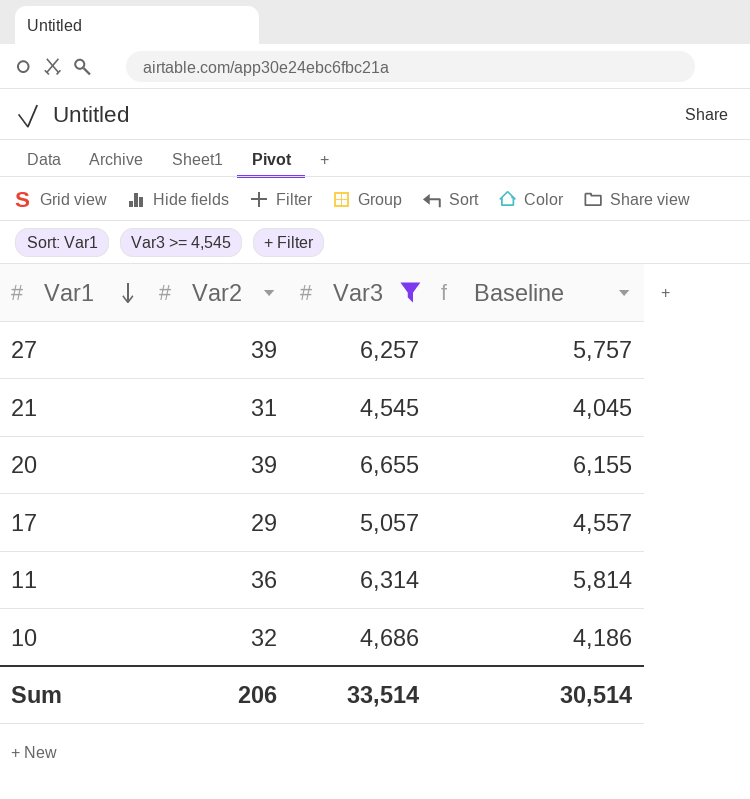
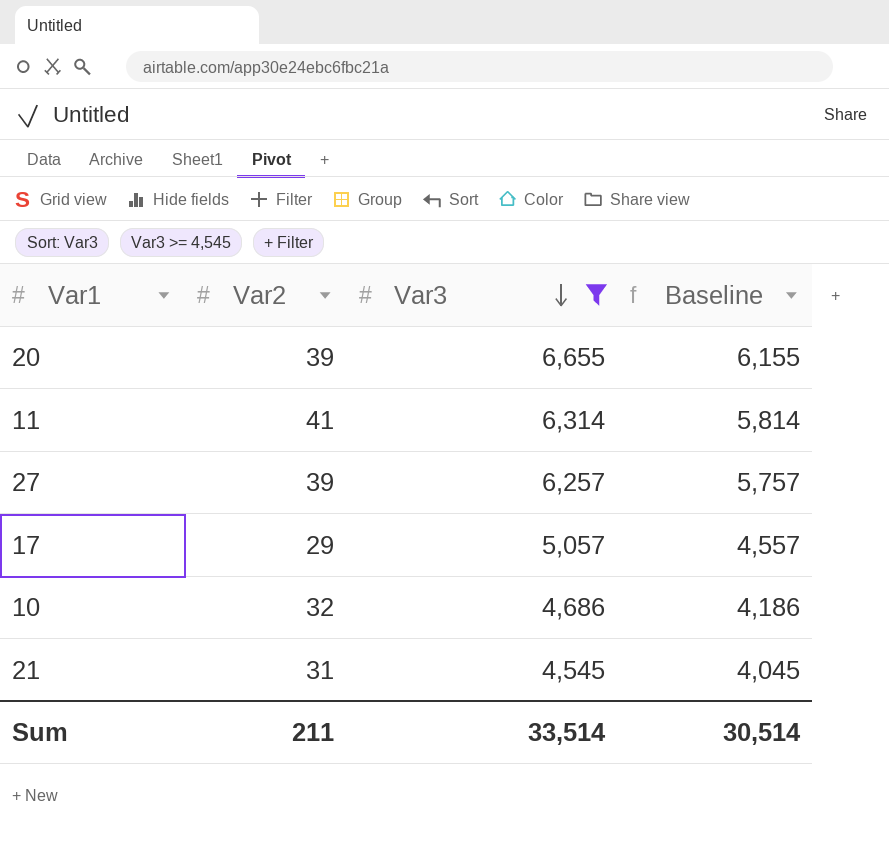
row order: Var1 descending -> Var3 descending
11 | Var2: 36 -> 41
Sum | Var2: 206 -> 211

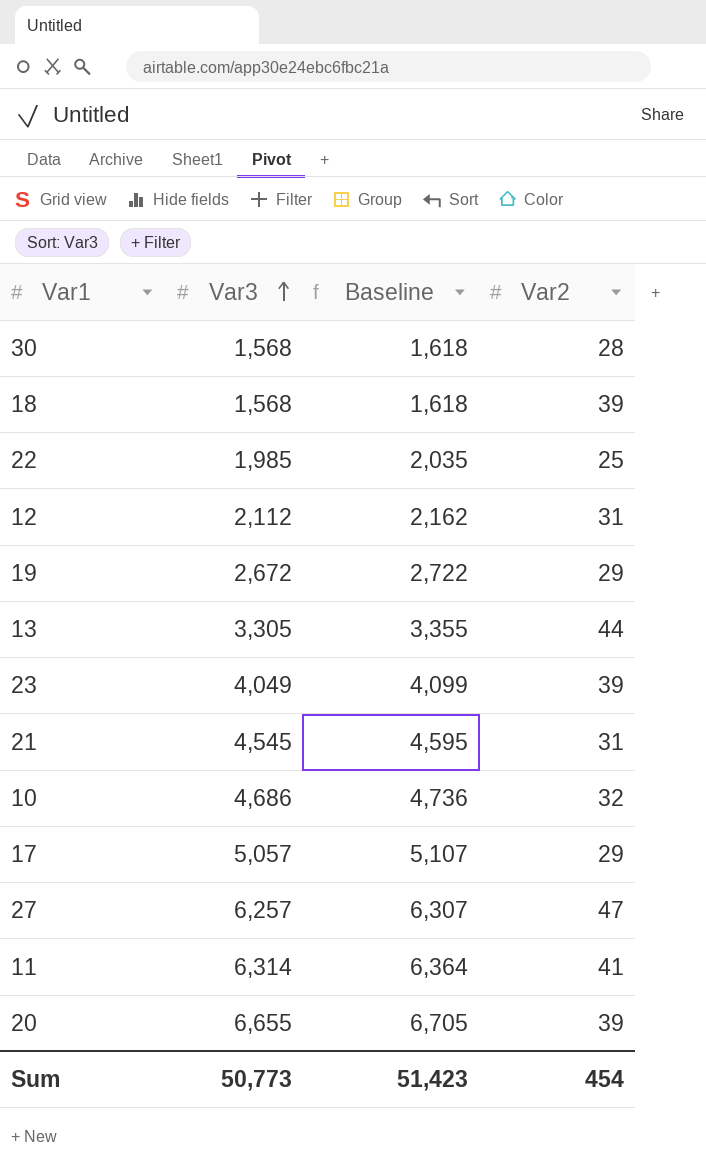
filter: Var3 >= 4,545 -> none
row order: Var3 descending -> Var3 ascending
column Baseline | formula: [Var3] - 500 -> [Var3] + 50
column Var2 | position: 2 -> 4
27 | Var2: 39 -> 47
Sum | Var3: 33,514 -> 50,773
Sum | Baseline: 30,514 -> 51,423
Sum | Var2: 211 -> 454

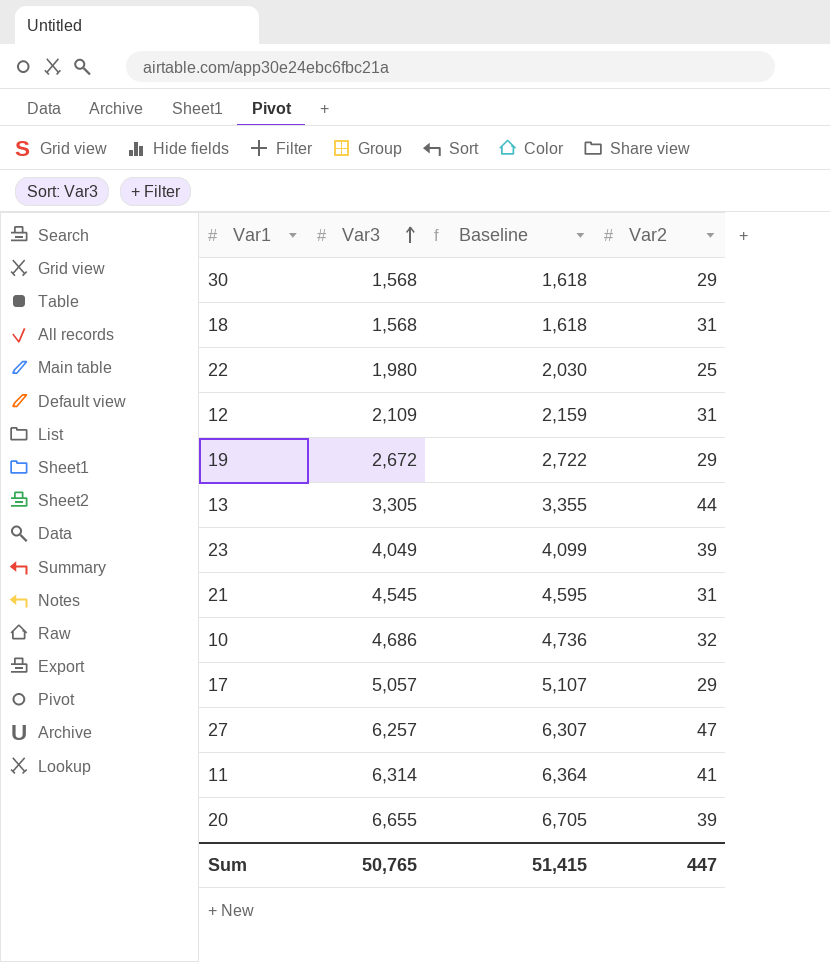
30 | Var2: 28 -> 29
18 | Var2: 39 -> 31
22 | Var3: 1,985 -> 1,980
22 | Baseline: 2,035 -> 2,030
12 | Var3: 2,112 -> 2,109
12 | Baseline: 2,162 -> 2,159
Sum | Var3: 50,773 -> 50,765
Sum | Baseline: 51,423 -> 51,415
Sum | Var2: 454 -> 447

